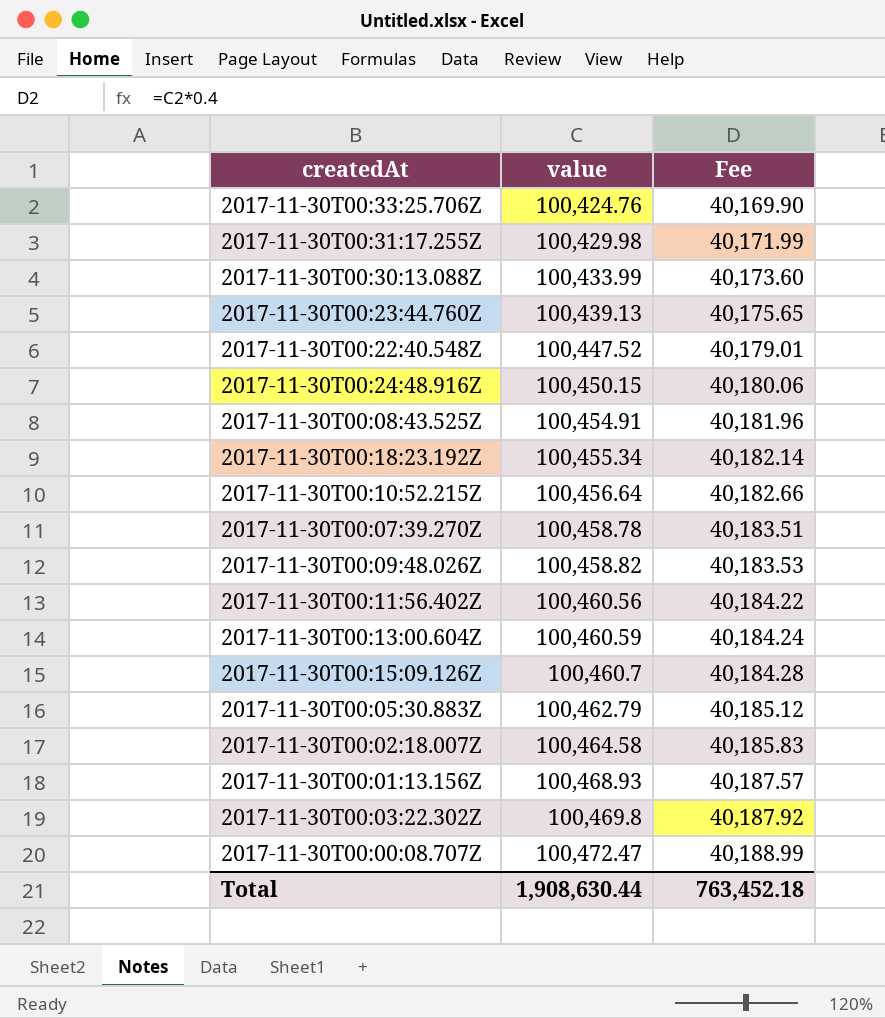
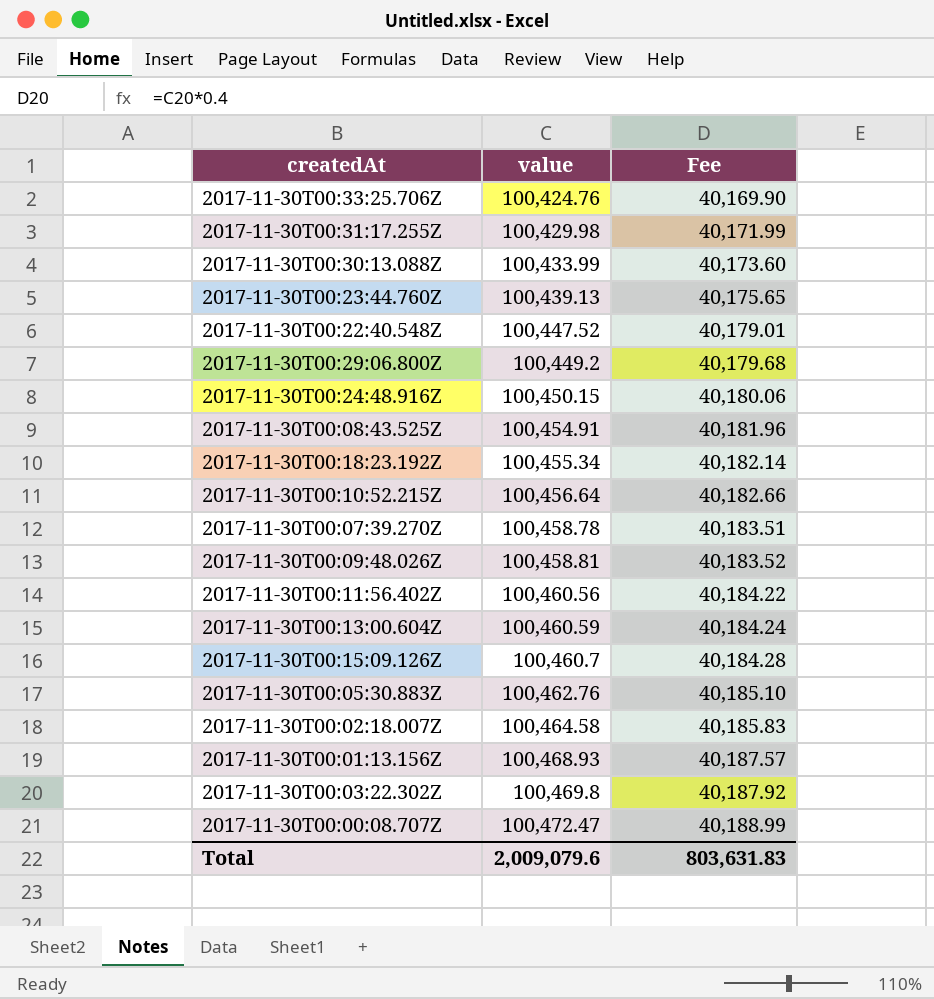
row 2017-11-30T00:29:06.800Z: none -> 100,449.2 | 40,179.68
2017-11-30T00:09:48.026Z | value: 100,458.82 -> 100,458.81
2017-11-30T00:09:48.026Z | Fee: 40,183.53 -> 40,183.52
2017-11-30T00:05:30.883Z | value: 100,462.79 -> 100,462.76
2017-11-30T00:05:30.883Z | Fee: 40,185.12 -> 40,185.10
Total | value: 1,908,630.44 -> 2,009,079.6
Total | Fee: 763,452.18 -> 803,631.83

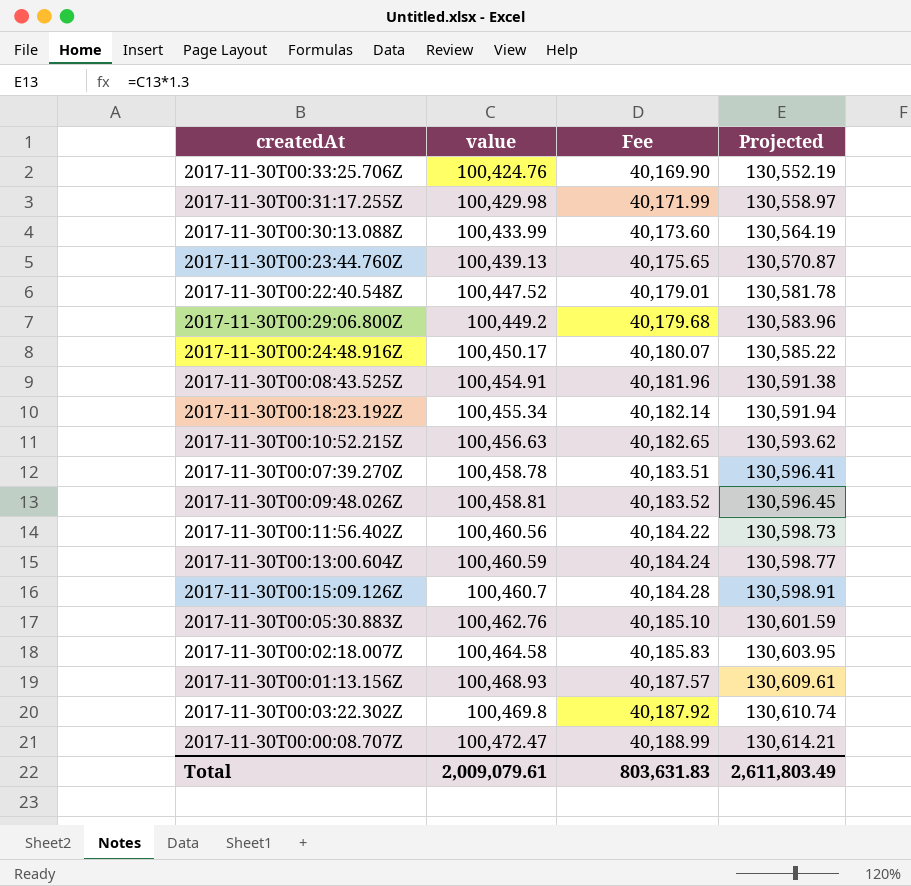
column Projected | formula: none -> [value] * 1.3
2017-11-30T00:24:48.916Z | value: 100,450.15 -> 100,450.17
2017-11-30T00:24:48.916Z | Fee: 40,180.06 -> 40,180.07
2017-11-30T00:10:52.215Z | value: 100,456.64 -> 100,456.63
2017-11-30T00:10:52.215Z | Fee: 40,182.66 -> 40,182.65
Total | value: 2,009,079.6 -> 2,009,079.61

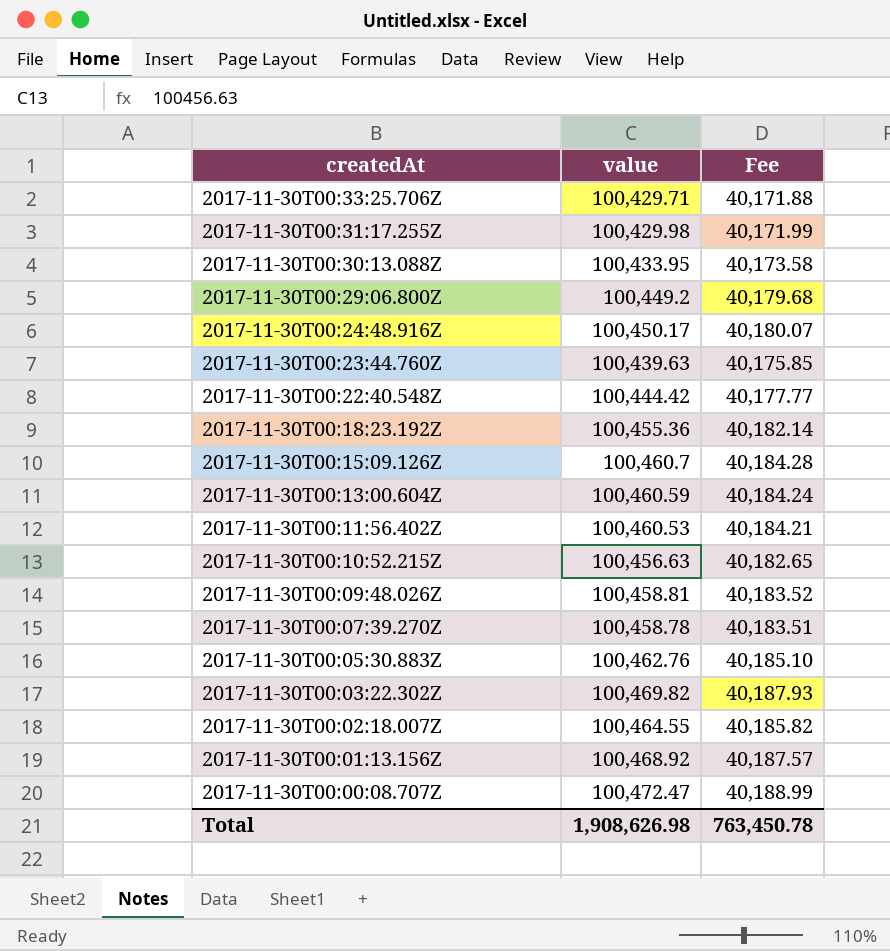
row order: value ascending -> createdAt descending
column Projected | formula: [value] * 1.3 -> none
row 2017-11-30T00:08:43.525Z: 100,454.91 | 40,181.96 | 130,591.38 -> none
2017-11-30T00:33:25.706Z | value: 100,424.76 -> 100,429.71
2017-11-30T00:33:25.706Z | Fee: 40,169.90 -> 40,171.88
2017-11-30T00:30:13.088Z | value: 100,433.99 -> 100,433.95
2017-11-30T00:30:13.088Z | Fee: 40,173.60 -> 40,173.58
2017-11-30T00:23:44.760Z | value: 100,439.13 -> 100,439.63
2017-11-30T00:23:44.760Z | Fee: 40,175.65 -> 40,175.85
2017-11-30T00:22:40.548Z | value: 100,447.52 -> 100,444.42
2017-11-30T00:22:40.548Z | Fee: 40,179.01 -> 40,177.77
2017-11-30T00:18:23.192Z | value: 100,455.34 -> 100,455.36
2017-11-30T00:11:56.402Z | value: 100,460.56 -> 100,460.53
2017-11-30T00:11:56.402Z | Fee: 40,184.22 -> 40,184.21
2017-11-30T00:03:22.302Z | value: 100,469.8 -> 100,469.82
2017-11-30T00:03:22.302Z | Fee: 40,187.92 -> 40,187.93
2017-11-30T00:02:18.007Z | value: 100,464.58 -> 100,464.55
2017-11-30T00:02:18.007Z | Fee: 40,185.83 -> 40,185.82
2017-11-30T00:01:13.156Z | value: 100,468.93 -> 100,468.92
Total | value: 2,009,079.61 -> 1,908,626.98
Total | Fee: 803,631.83 -> 763,450.78

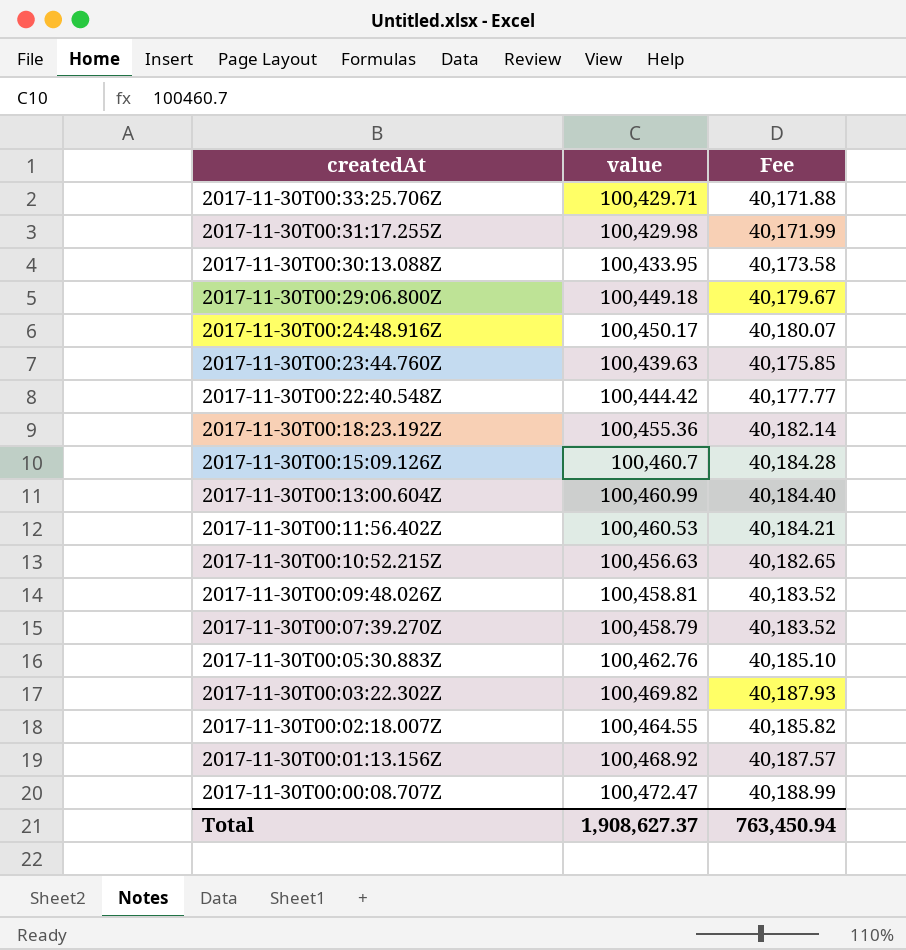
2017-11-30T00:29:06.800Z | value: 100,449.2 -> 100,449.18
2017-11-30T00:29:06.800Z | Fee: 40,179.68 -> 40,179.67
2017-11-30T00:13:00.604Z | value: 100,460.59 -> 100,460.99
2017-11-30T00:13:00.604Z | Fee: 40,184.24 -> 40,184.40
2017-11-30T00:07:39.270Z | value: 100,458.78 -> 100,458.79
2017-11-30T00:07:39.270Z | Fee: 40,183.51 -> 40,183.52
Total | value: 1,908,626.98 -> 1,908,627.37
Total | Fee: 763,450.78 -> 763,450.94

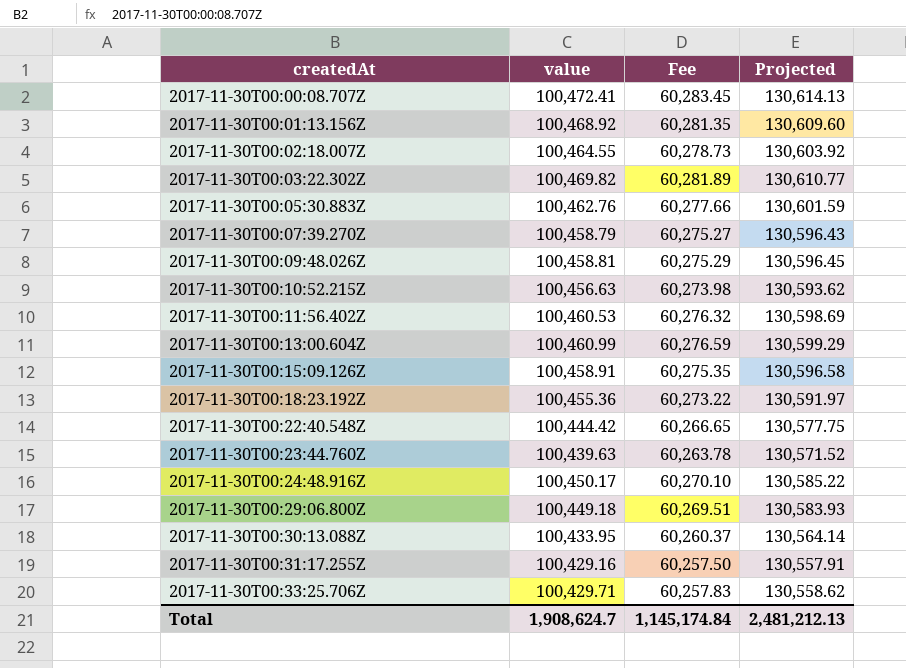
row order: createdAt descending -> createdAt ascending
column Fee | formula: [value] * 0.4 -> [value] * 0.6
column Projected | formula: none -> [value] * 1.3
2017-11-30T00:00:08.707Z | value: 100,472.47 -> 100,472.41
2017-11-30T00:15:09.126Z | value: 100,460.7 -> 100,458.91
2017-11-30T00:31:17.255Z | value: 100,429.98 -> 100,429.16
Total | value: 1,908,627.37 -> 1,908,624.7
Total | Fee: 763,450.94 -> 1,145,174.84

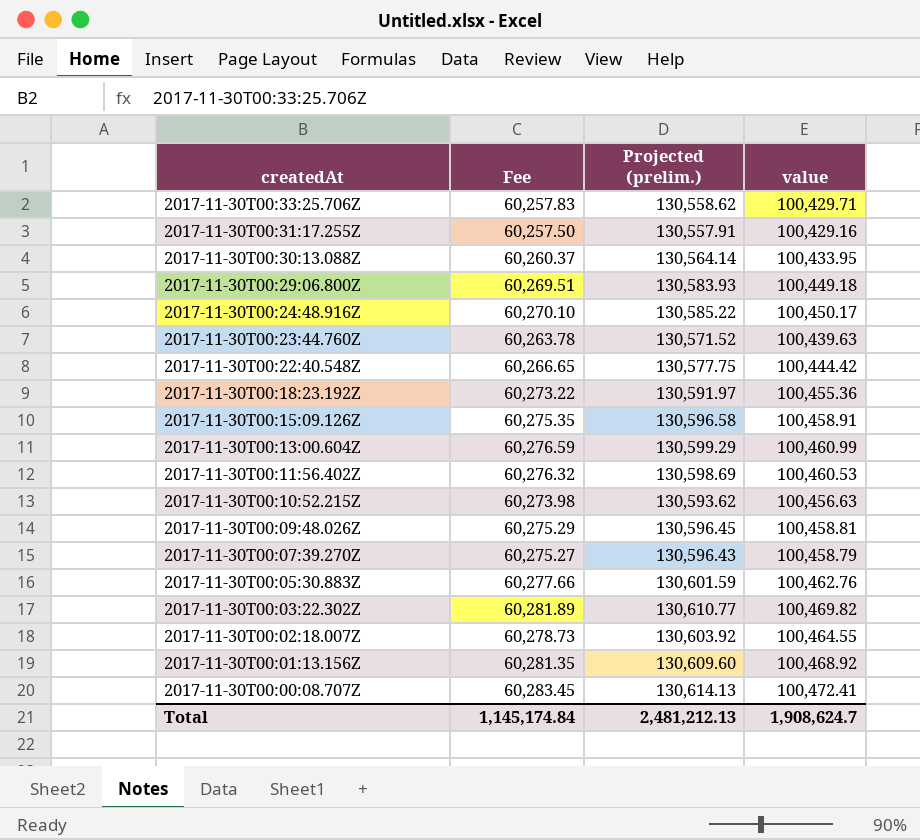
row order: createdAt ascending -> createdAt descending
column name: Projected -> Projected (prelim.)
column value | position: 2 -> 4

